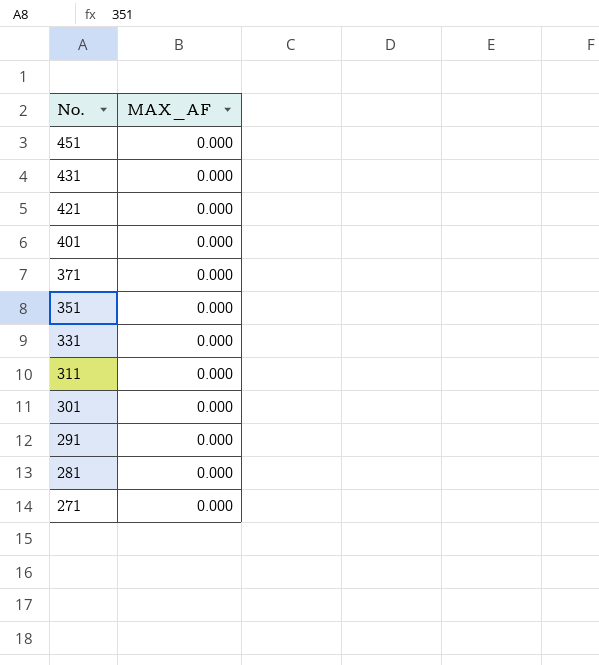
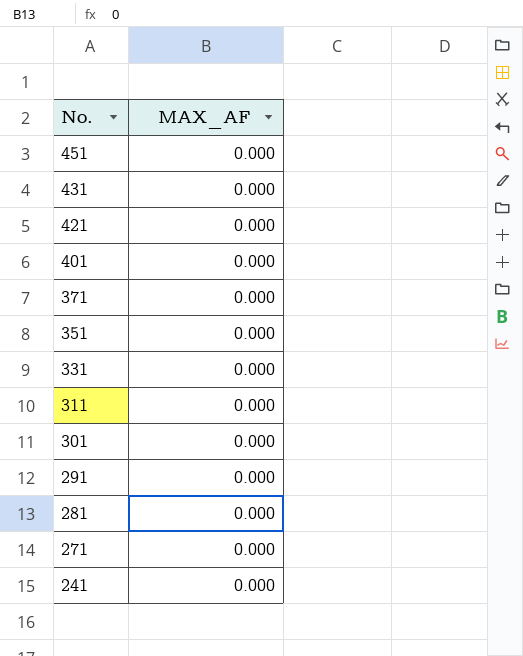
row 241: none -> 0.000

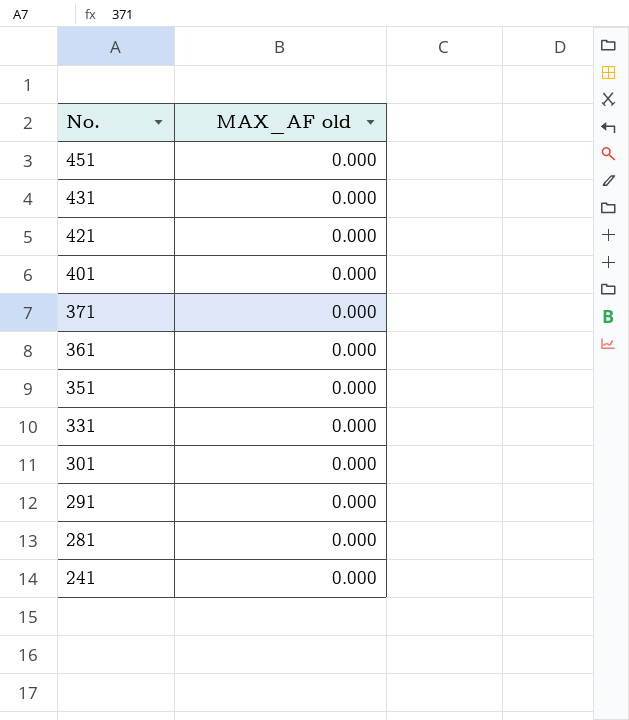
column name: MAX_AF -> MAX_AF old
row 311: 0.000 -> none
row 271: 0.000 -> none
row 361: none -> 0.000

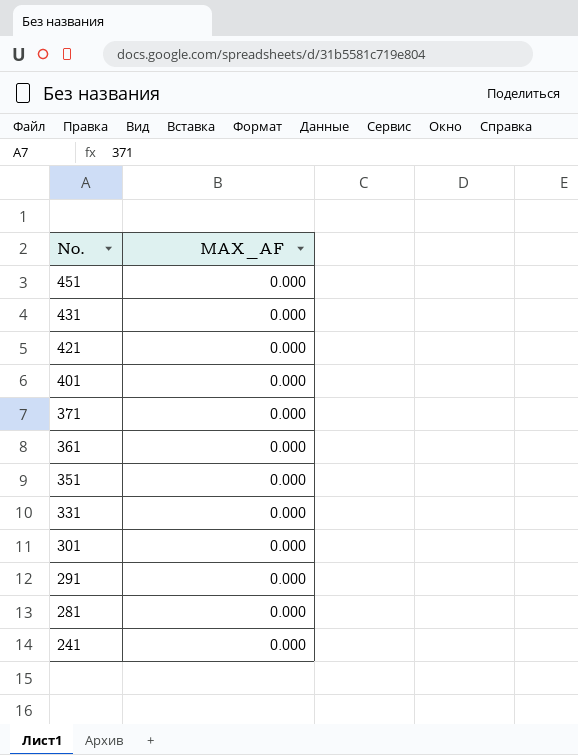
column name: MAX_AF old -> MAX_AF

